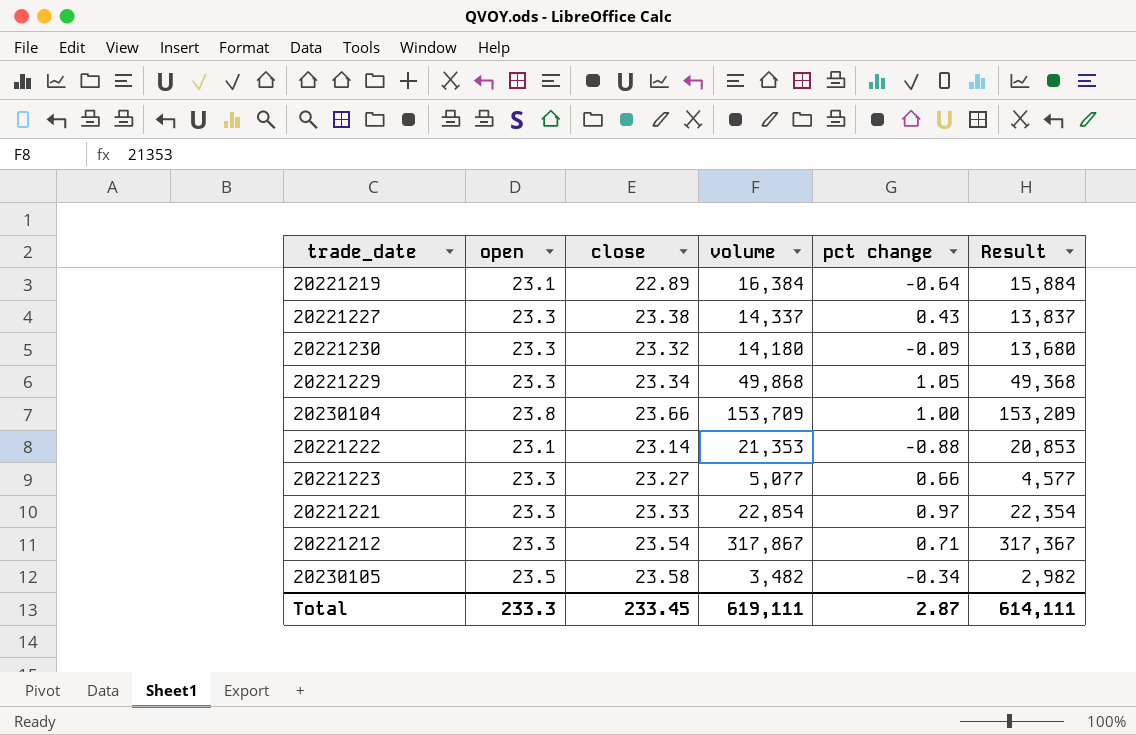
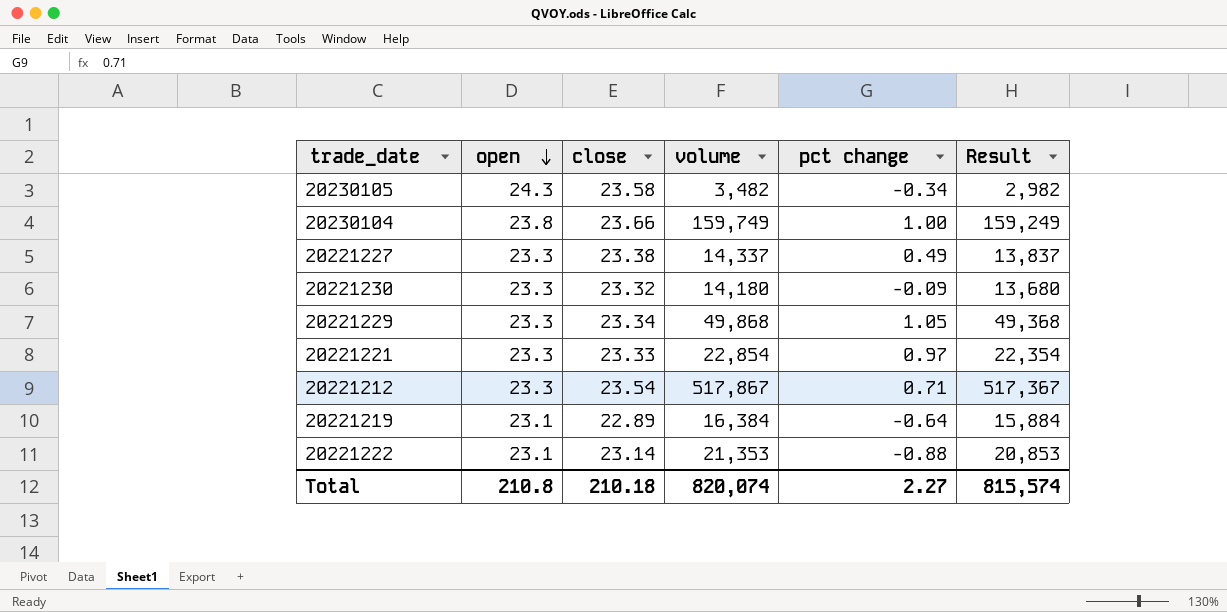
row order: none -> open descending
row 20221223: 23.3 | 23.27 | 5,077 | 0.66 | 4,577 -> none
20230105 | open: 23.5 -> 24.3
20230104 | volume: 153,709 -> 159,749
20230104 | Result: 153,209 -> 159,249
20221227 | pct change: 0.43 -> 0.49
20221212 | volume: 317,867 -> 517,867
20221212 | Result: 317,367 -> 517,367
Total | open: 233.3 -> 210.8
Total | close: 233.45 -> 210.18
Total | volume: 619,111 -> 820,074
Total | pct change: 2.87 -> 2.27
Total | Result: 614,111 -> 815,574

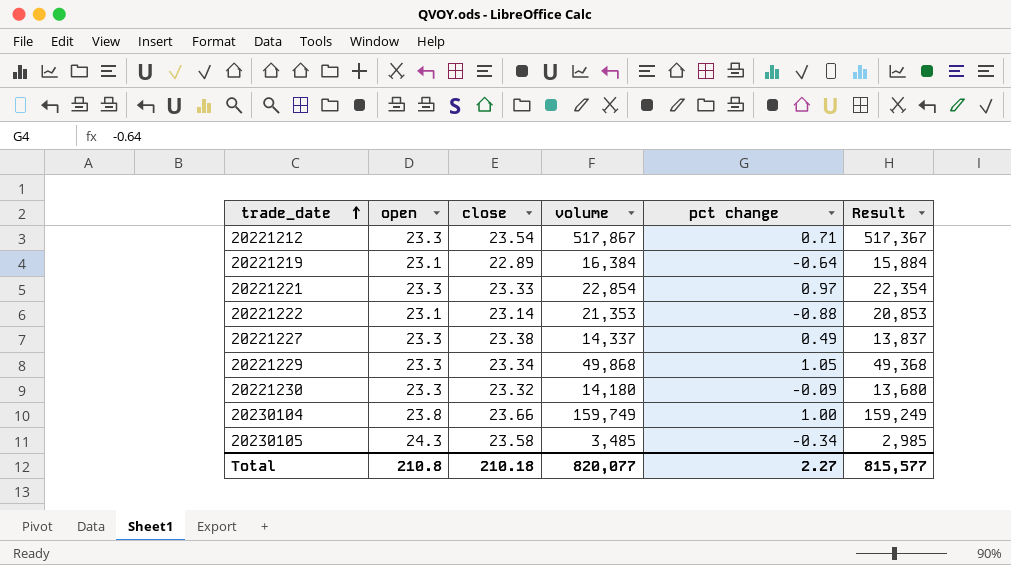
row order: open descending -> trade_date ascending
20230105 | volume: 3,482 -> 3,485
20230105 | Result: 2,982 -> 2,985
Total | volume: 820,074 -> 820,077
Total | Result: 815,574 -> 815,577

